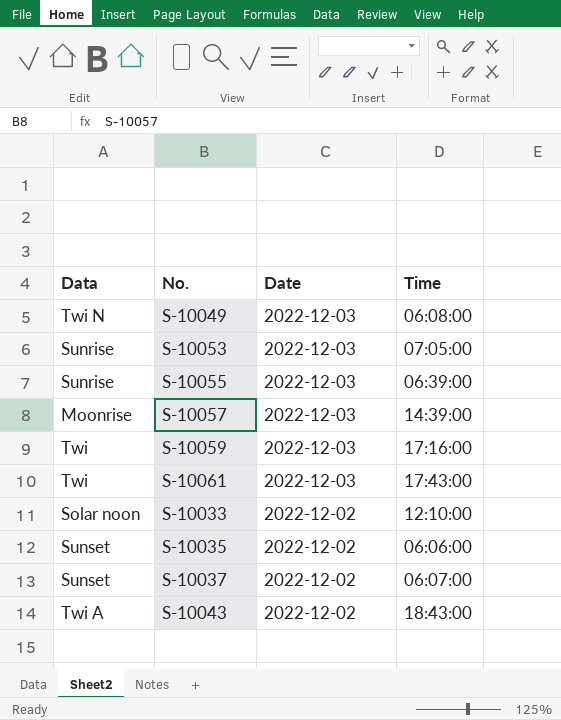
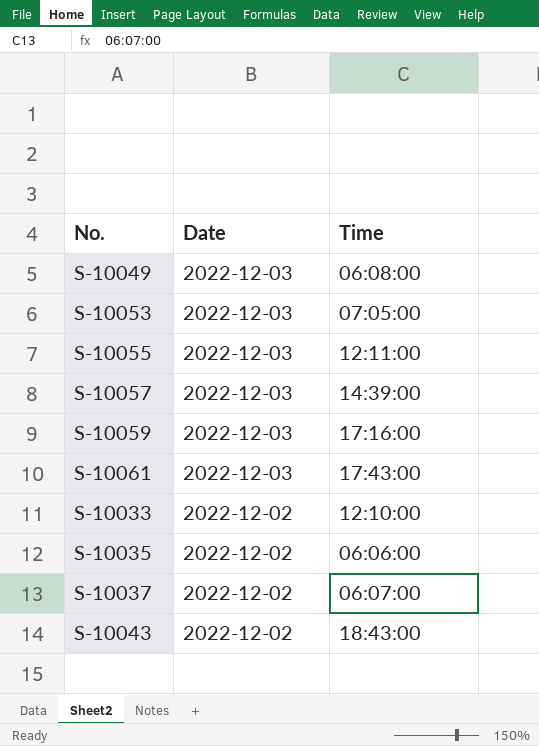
column Data | position: 1 -> none
S-10055 | Time: 06:39:00 -> 12:11:00

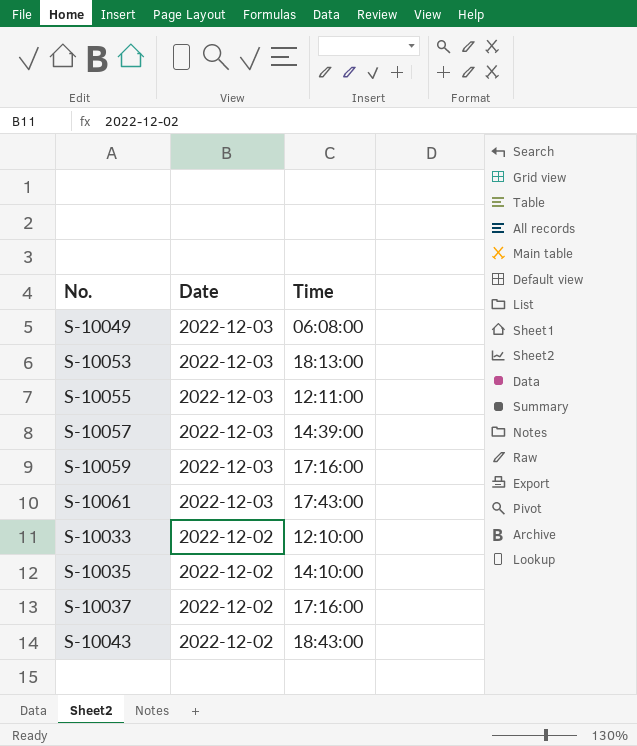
S-10053 | Time: 07:05:00 -> 18:13:00
S-10035 | Time: 06:06:00 -> 14:10:00
S-10037 | Time: 06:07:00 -> 17:16:00

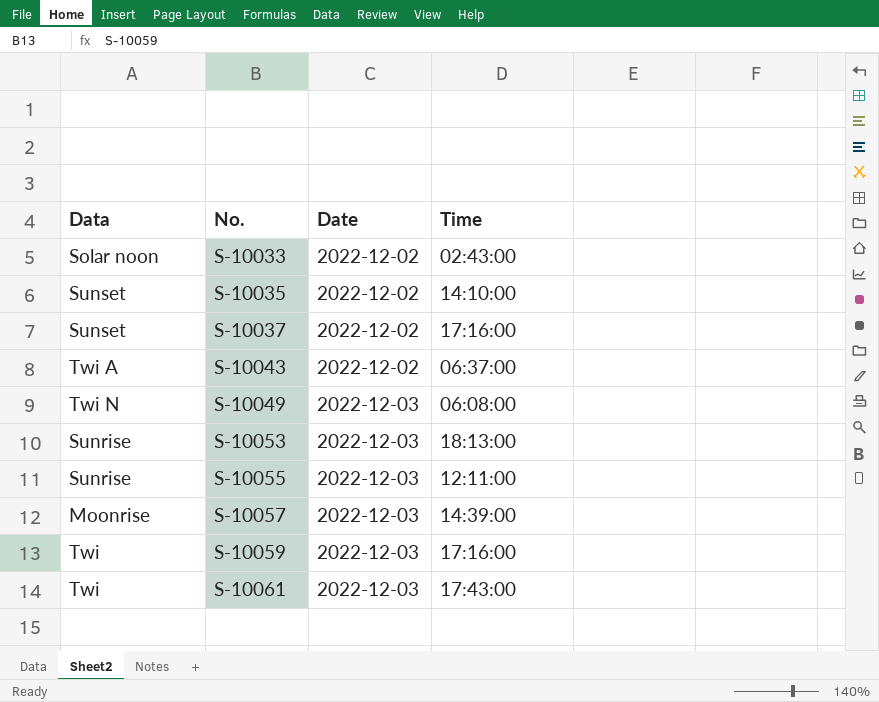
row order: Date descending -> No. ascending
column Data | position: none -> 1
S-10033 | Time: 12:10:00 -> 02:43:00
S-10043 | Time: 18:43:00 -> 06:37:00

